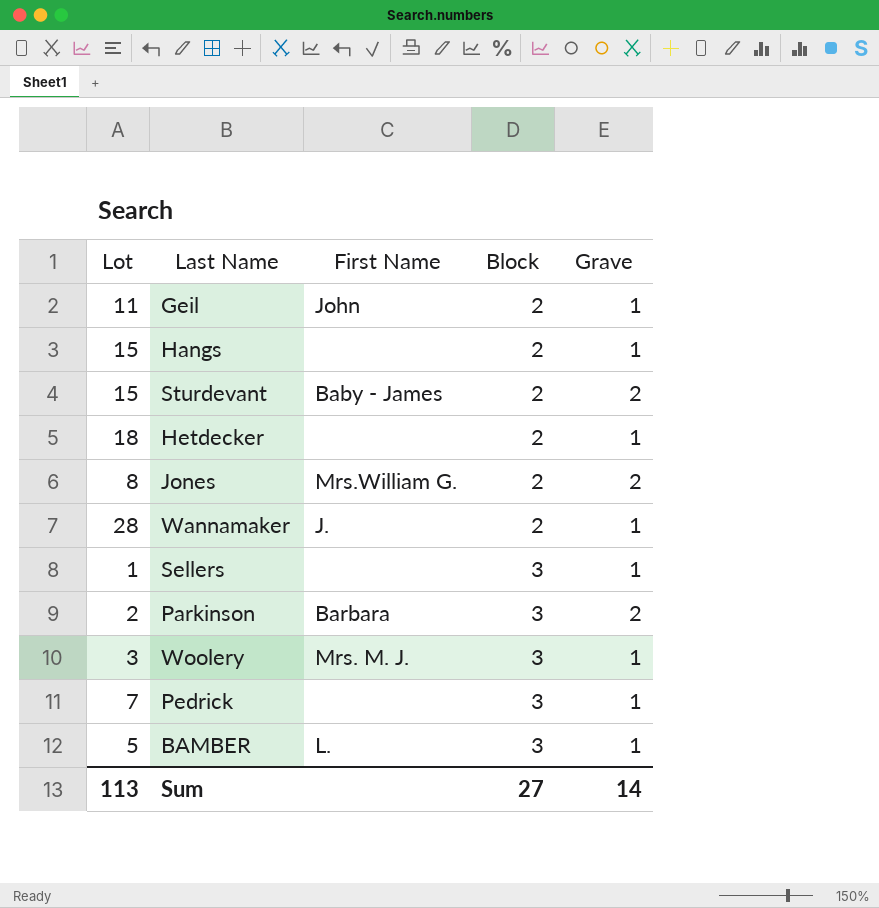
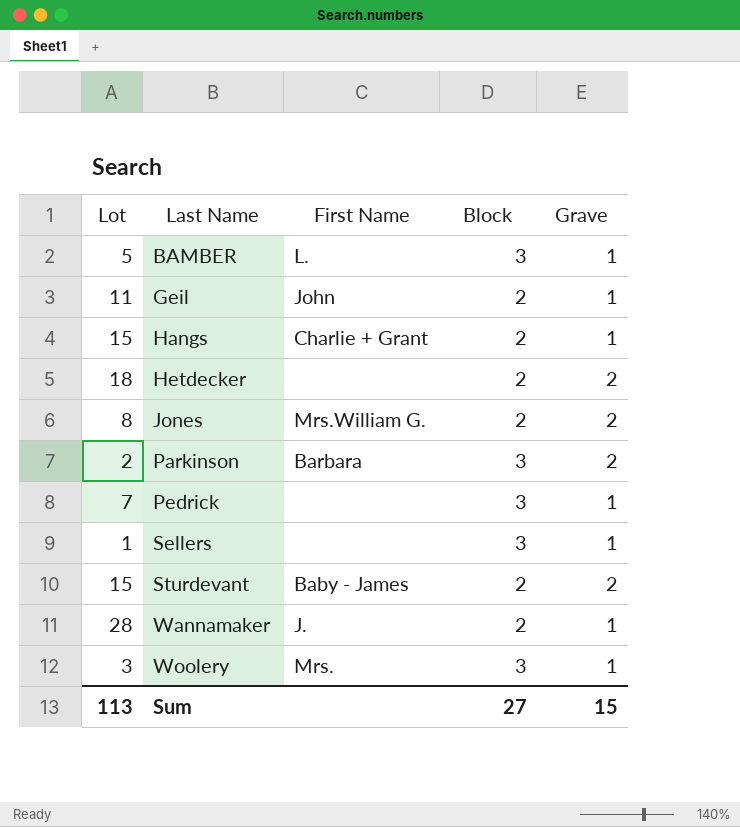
row order: Block ascending -> Last Name ascending
Hangs | First Name: none -> Charlie + Grant
Hetdecker | Grave: 1 -> 2
Woolery | First Name: Mrs. M. J. -> Mrs.
Sum | Grave: 14 -> 15

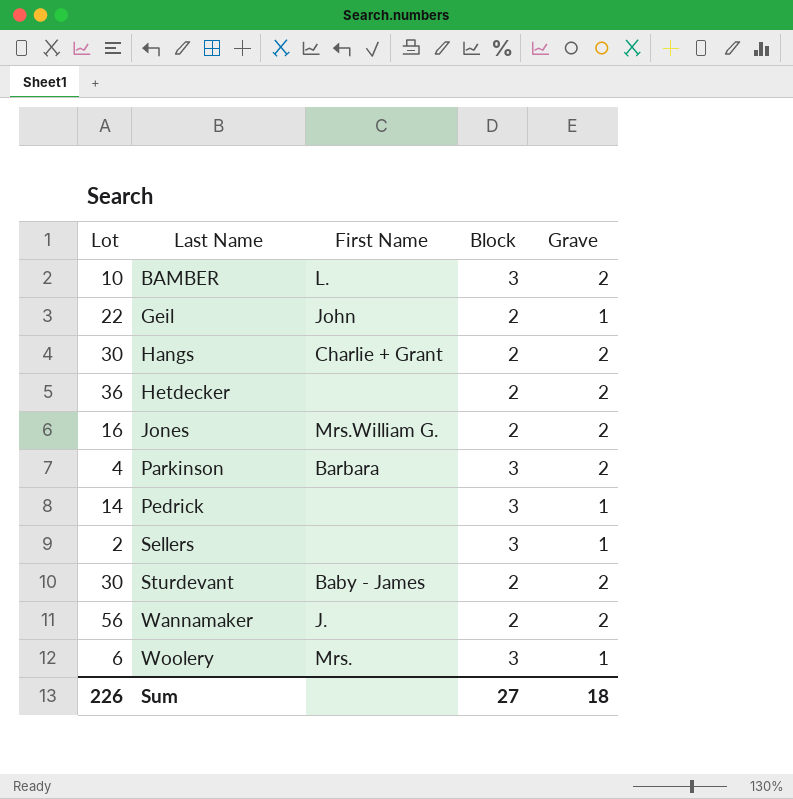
BAMBER | Lot: 5 -> 10
BAMBER | Grave: 1 -> 2
Geil | Lot: 11 -> 22
Hangs | Lot: 15 -> 30
Hangs | Grave: 1 -> 2
Hetdecker | Lot: 18 -> 36
Jones | Lot: 8 -> 16
Parkinson | Lot: 2 -> 4
Pedrick | Lot: 7 -> 14
Sellers | Lot: 1 -> 2
Sturdevant | Lot: 15 -> 30
Wannamaker | Lot: 28 -> 56
Wannamaker | Grave: 1 -> 2
Woolery | Lot: 3 -> 6
Sum | Lot: 113 -> 226
Sum | Grave: 15 -> 18

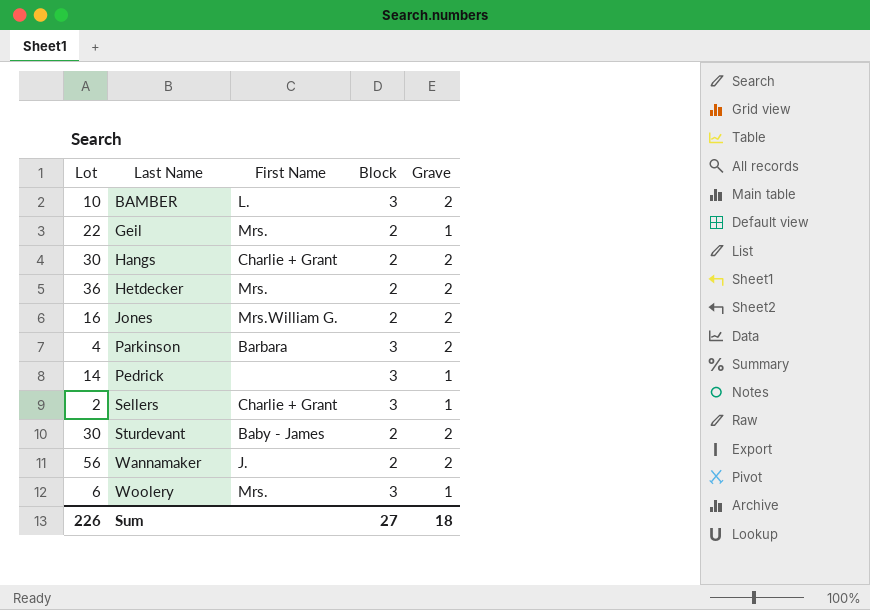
Geil | First Name: John -> Mrs.
Hetdecker | First Name: none -> Mrs.
Sellers | First Name: none -> Charlie + Grant

